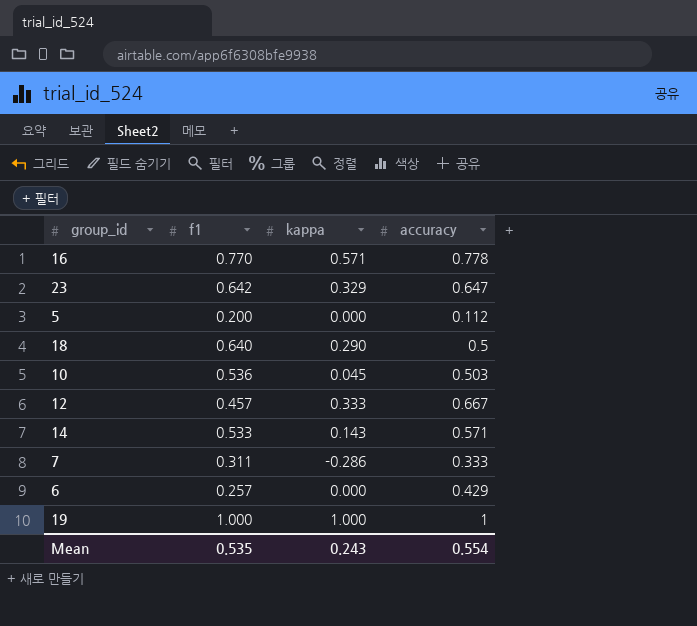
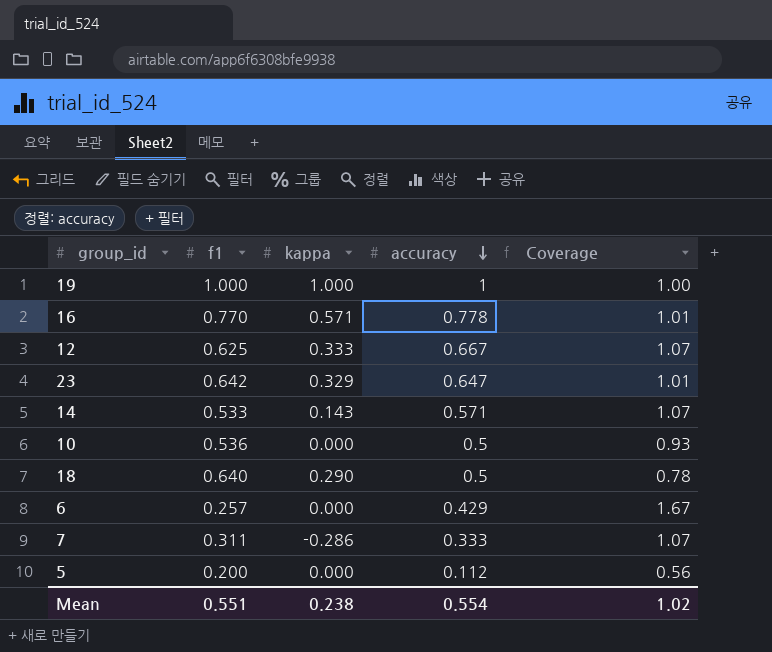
row order: none -> accuracy descending
column Coverage | formula: none -> [accuracy] / [f1]
12 | f1: 0.457 -> 0.625
10 | kappa: 0.045 -> 0.000
10 | accuracy: 0.503 -> 0.5
Mean | f1: 0.535 -> 0.551
Mean | kappa: 0.243 -> 0.238

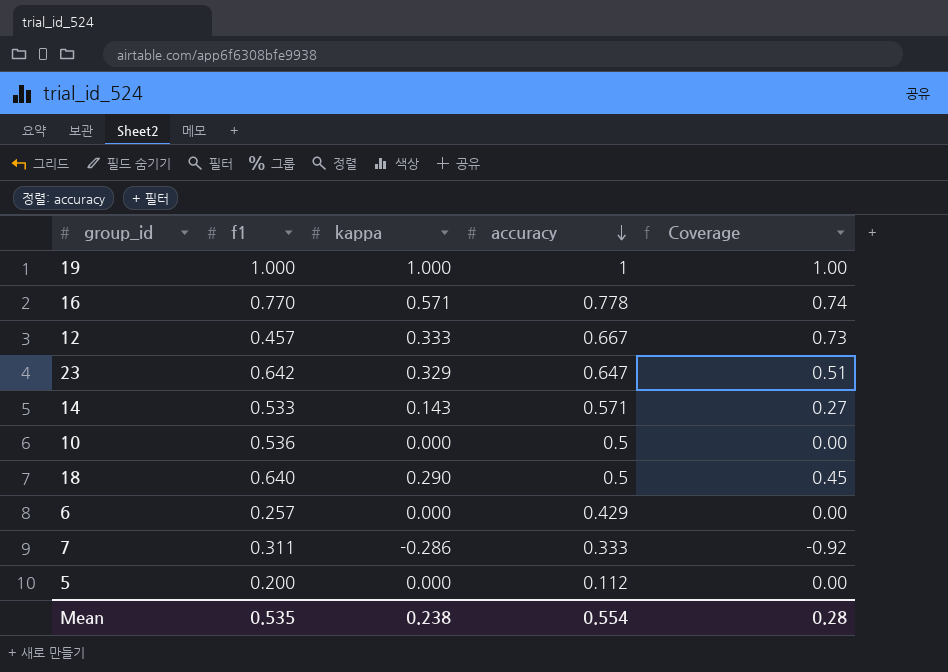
column Coverage | formula: [accuracy] / [f1] -> [kappa] / [f1]
12 | f1: 0.625 -> 0.457
Mean | f1: 0.551 -> 0.535
Mean | Coverage: 1.02 -> 0.28

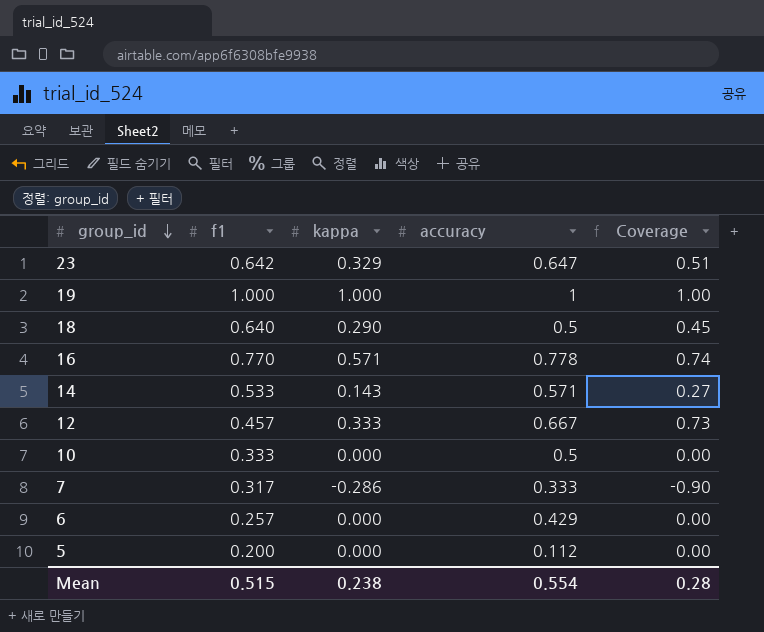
row order: accuracy descending -> group_id descending
10 | f1: 0.536 -> 0.333
7 | f1: 0.311 -> 0.317
7 | Coverage: -0.92 -> -0.90
Mean | f1: 0.535 -> 0.515

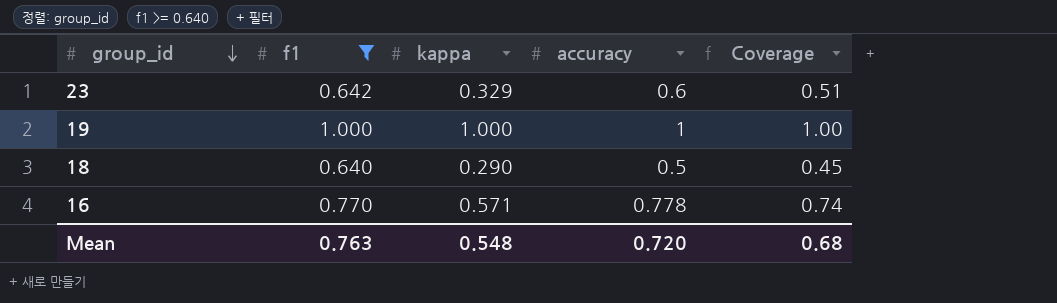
filter: none -> f1 >= 0.640
23 | accuracy: 0.647 -> 0.6
Mean | f1: 0.515 -> 0.763
Mean | kappa: 0.238 -> 0.548
Mean | accuracy: 0.554 -> 0.720
Mean | Coverage: 0.28 -> 0.68

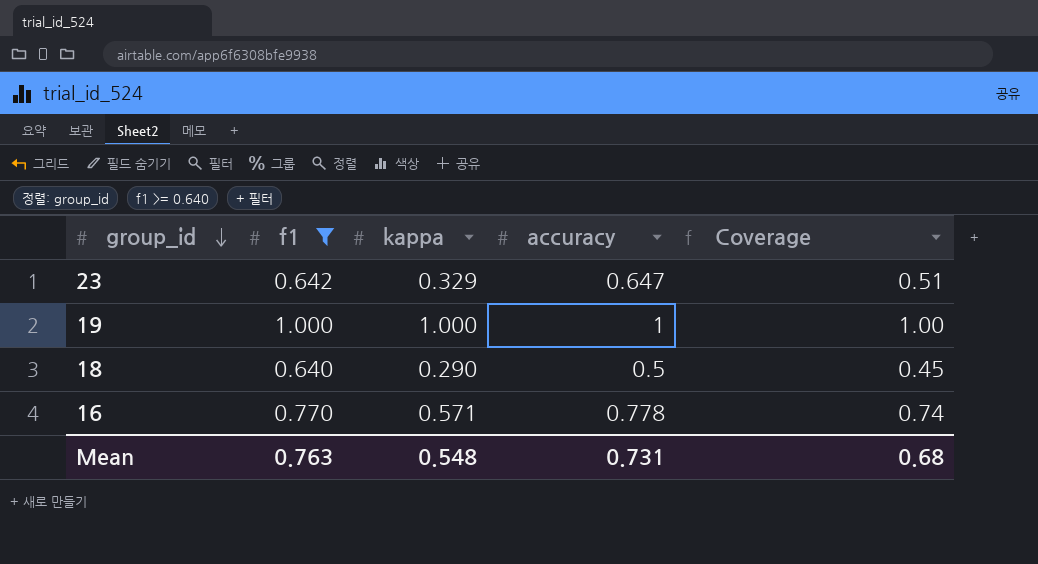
23 | accuracy: 0.6 -> 0.647
Mean | accuracy: 0.720 -> 0.731

